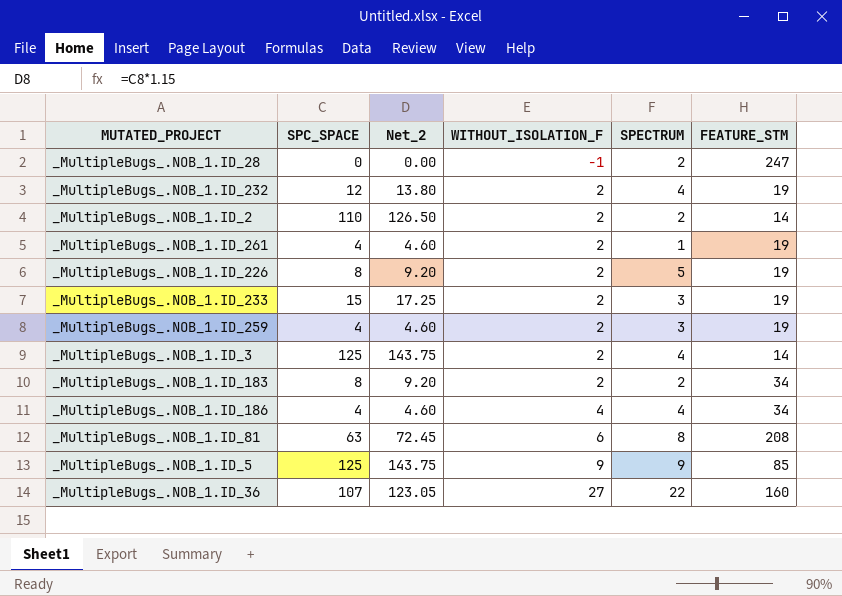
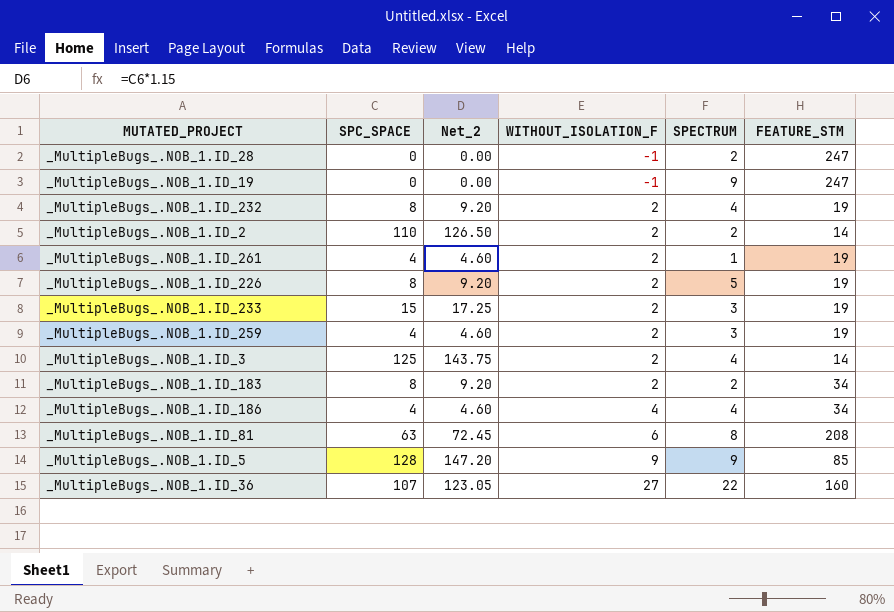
row _MultipleBugs_.NOB_1.ID_19: none -> 0 | 0.00 | -1 | 9 | 247
_MultipleBugs_.NOB_1.ID_232 | SPC_SPACE: 12 -> 8
_MultipleBugs_.NOB_1.ID_232 | Net_2: 13.80 -> 9.20
_MultipleBugs_.NOB_1.ID_5 | SPC_SPACE: 125 -> 128
_MultipleBugs_.NOB_1.ID_5 | Net_2: 143.75 -> 147.20

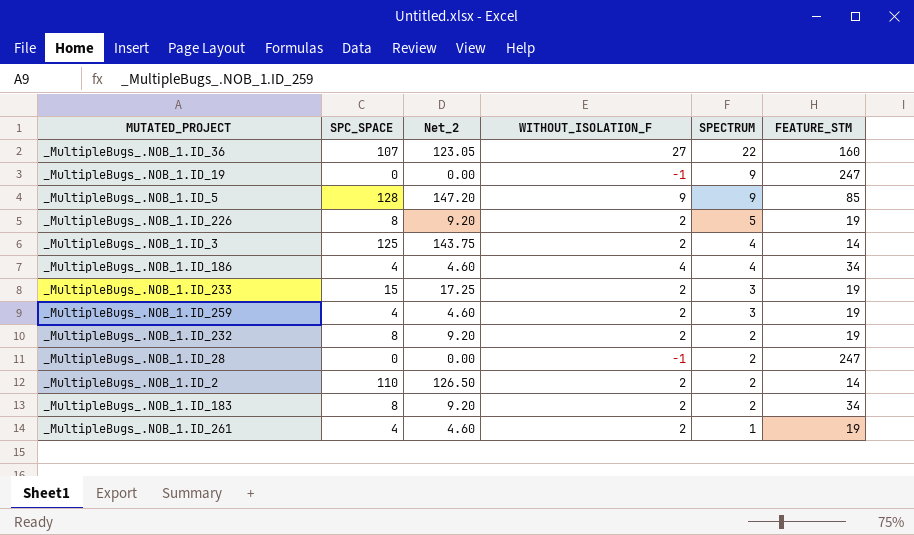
row order: WITHOUT_ISOLATION_F ascending -> SPECTRUM descending
row _MultipleBugs_.NOB_1.ID_81: 63 | 72.45 | 6 | 8 | 208 -> none
_MultipleBugs_.NOB_1.ID_232 | SPECTRUM: 4 -> 2

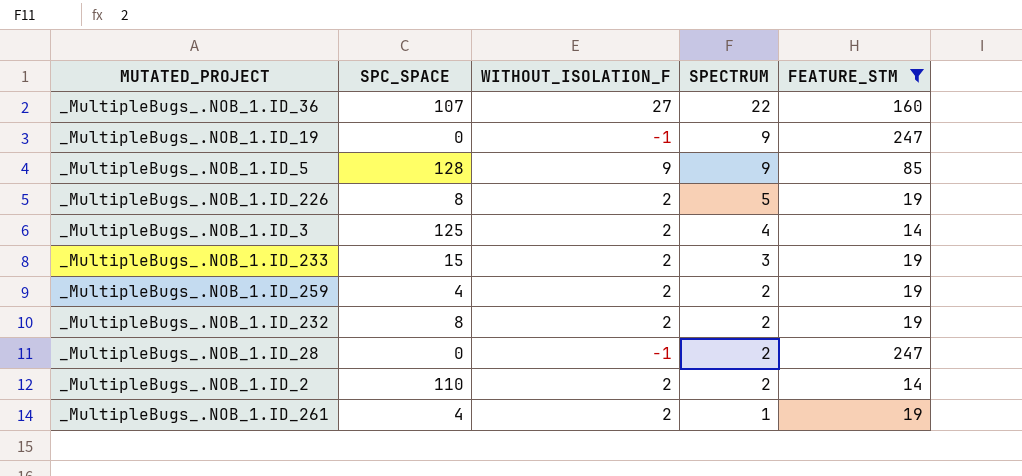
filter: none -> FEATURE_STM != 34
column Net_2 | formula: [SPC_SPACE] * 1.15 -> none
_MultipleBugs_.NOB_1.ID_259 | SPECTRUM: 3 -> 2

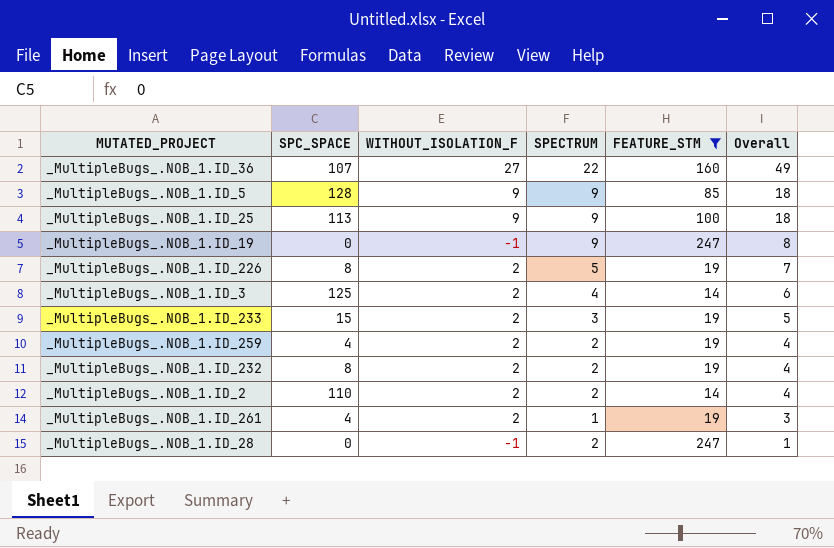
row order: SPECTRUM descending -> Overall descending
column Overall | formula: none -> [WITHOUT_ISOLATION_F] + [SPECTRUM]
row _MultipleBugs_.NOB_1.ID_25: none -> 113 | 9 | 9 | 100 | 18

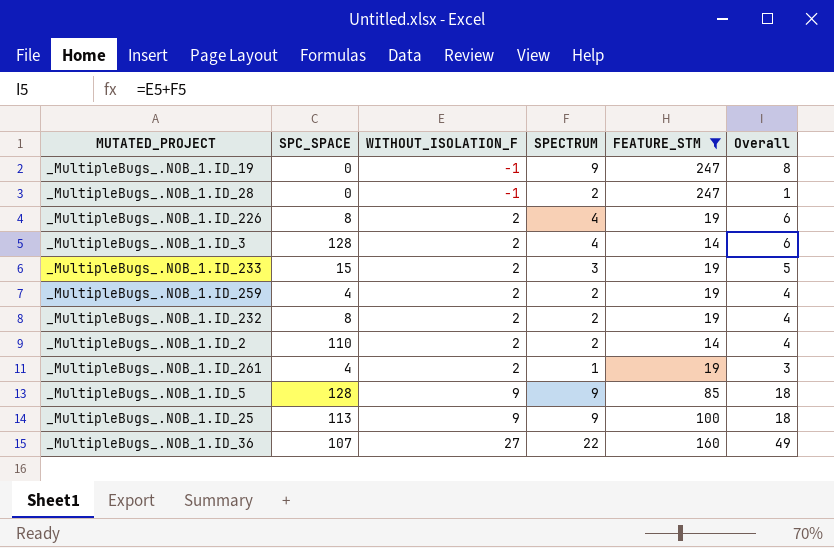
row order: Overall descending -> WITHOUT_ISOLATION_F ascending
_MultipleBugs_.NOB_1.ID_226 | SPECTRUM: 5 -> 4
_MultipleBugs_.NOB_1.ID_226 | Overall: 7 -> 6
_MultipleBugs_.NOB_1.ID_3 | SPC_SPACE: 125 -> 128

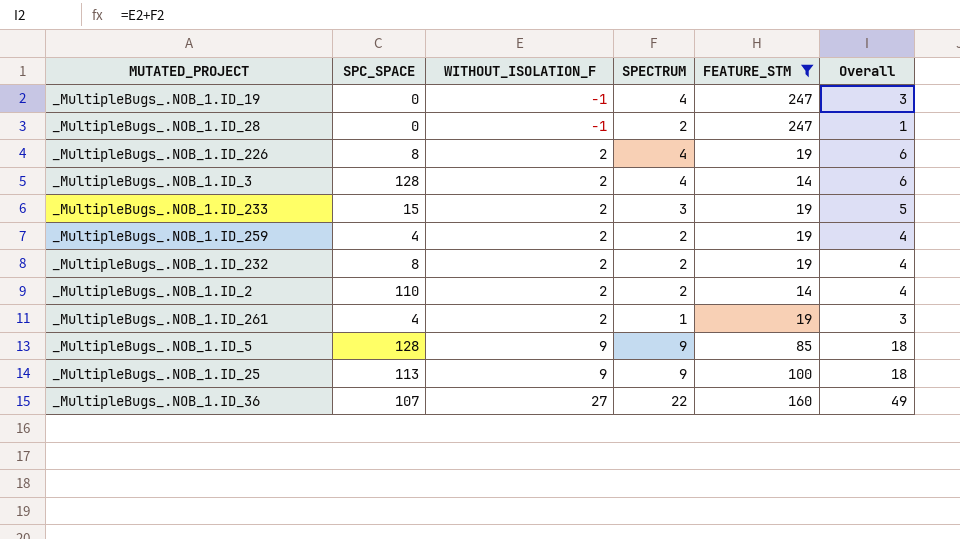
_MultipleBugs_.NOB_1.ID_19 | SPECTRUM: 9 -> 4
_MultipleBugs_.NOB_1.ID_19 | Overall: 8 -> 3

